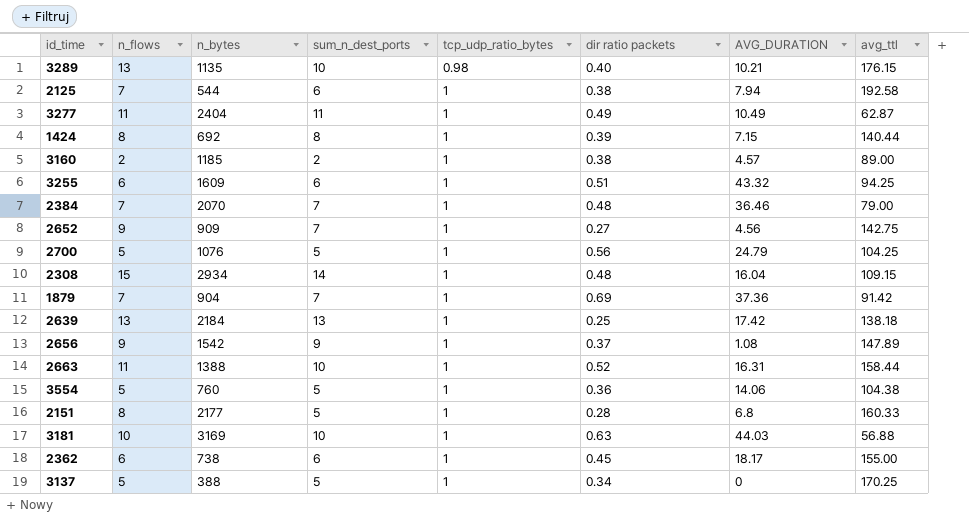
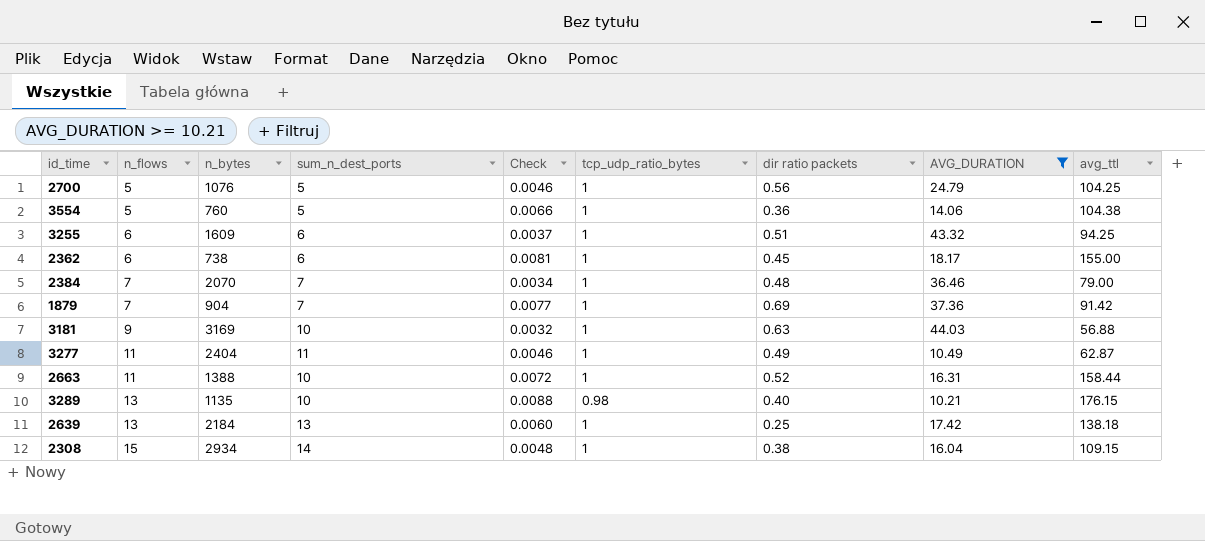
filter: none -> AVG_DURATION >= 10.21
row order: tcp_udp_ratio_bytes ascending -> n_flows ascending
column Check | formula: none -> [sum_n_dest_ports] / [n_bytes]
3181 | n_flows: 10 -> 9
2308 | dir ratio packets: 0.48 -> 0.38

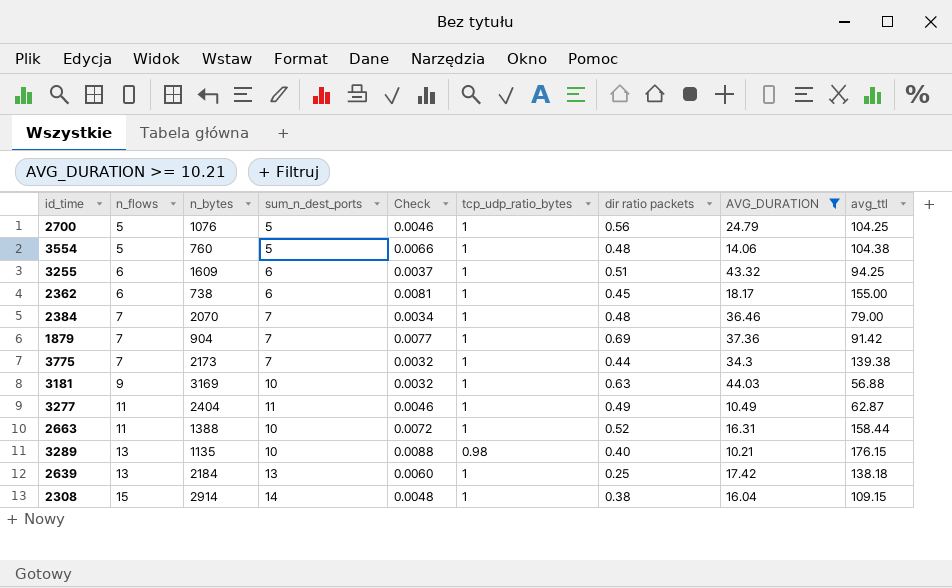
3554 | dir ratio packets: 0.36 -> 0.48
row 3775: none -> 7 | 2173 | 7 | 0.0032 | 1 | 0.44 | 34.3 | 139.38
2308 | n_bytes: 2934 -> 2914

